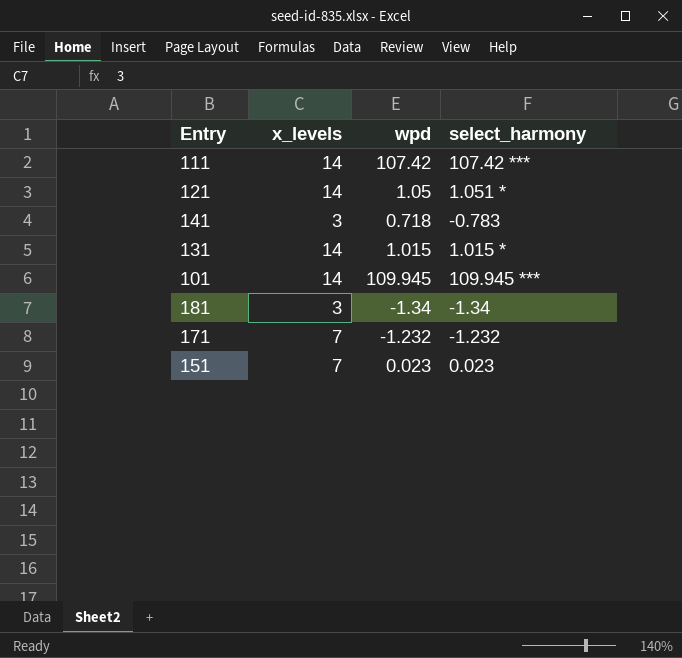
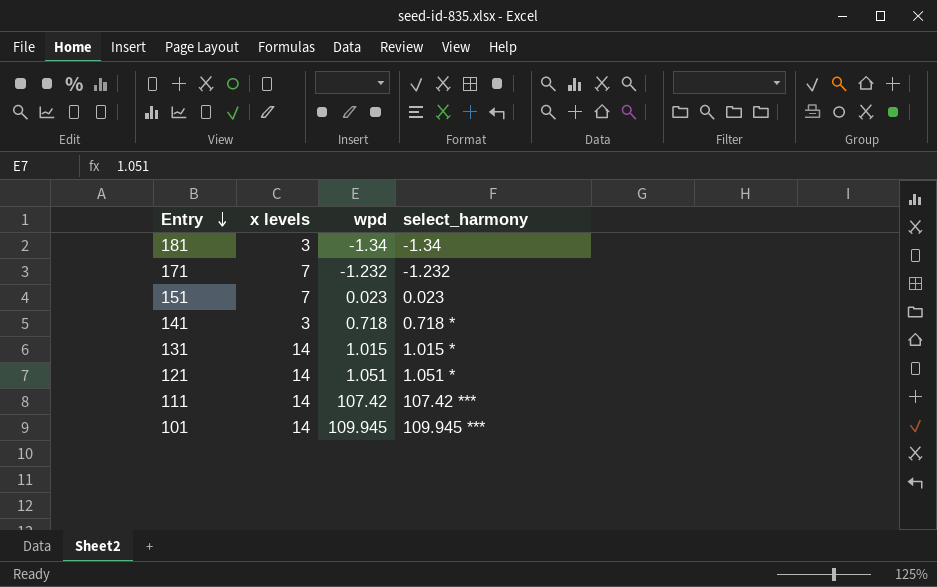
row order: none -> Entry descending
column name: x_levels -> x levels
141 | select_harmony: -0.783 -> 0.718 *
121 | wpd: 1.05 -> 1.051

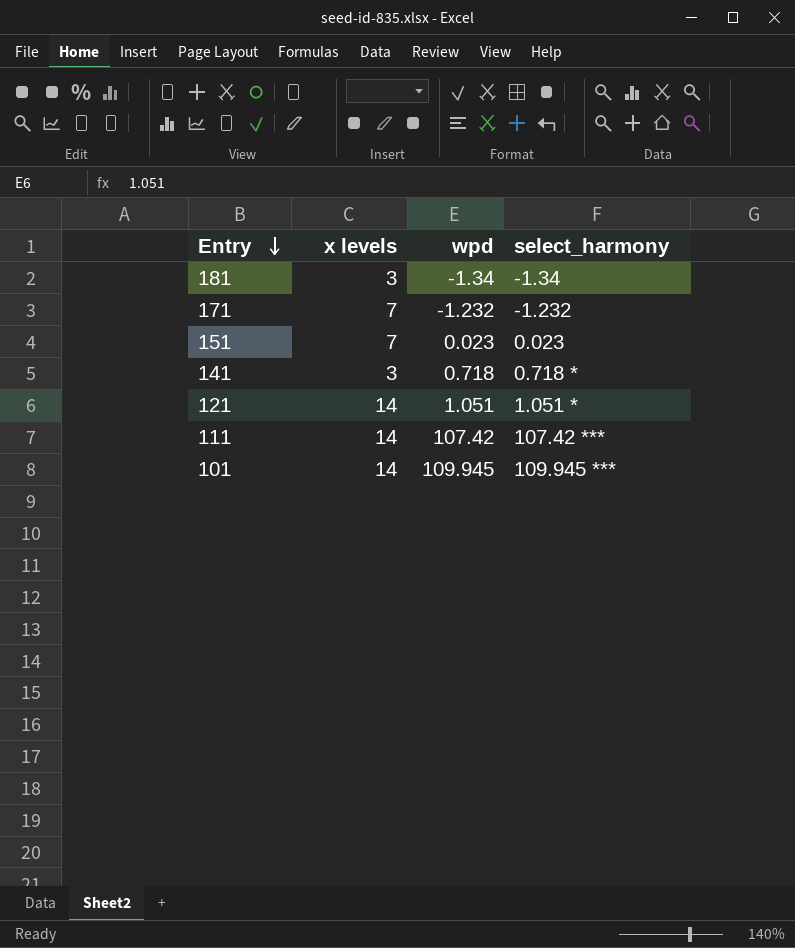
row 131: 14 | 1.015 | 1.015 * -> none

